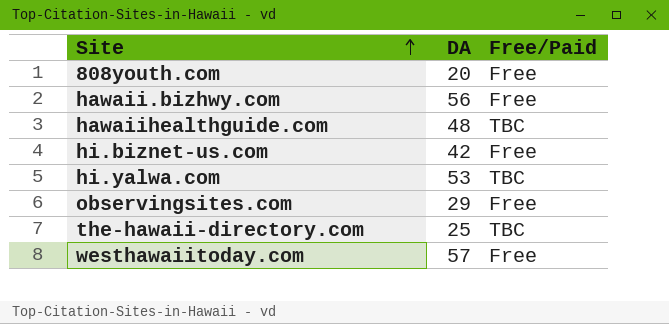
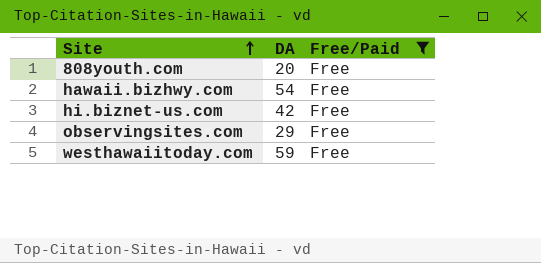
filter: none -> Free/Paid = Free
hawaii.bizhwy.com | DA: 56 -> 54
westhawaiitoday.com | DA: 57 -> 59

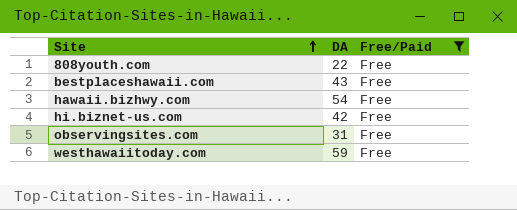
808youth.com | DA: 20 -> 22
row bestplaceshawaii.com: none -> 43 | Free
observingsites.com | DA: 29 -> 31

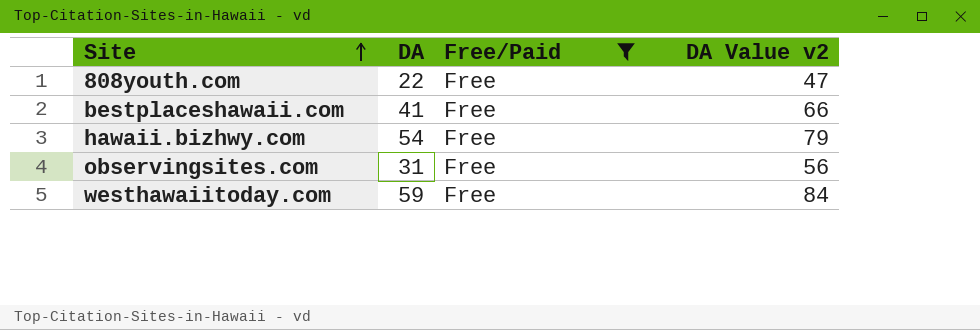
column DA Value v2 | formula: none -> [DA] + 25
row hi.biznet-us.com: 42 | Free -> none
bestplaceshawaii.com | DA: 43 -> 41

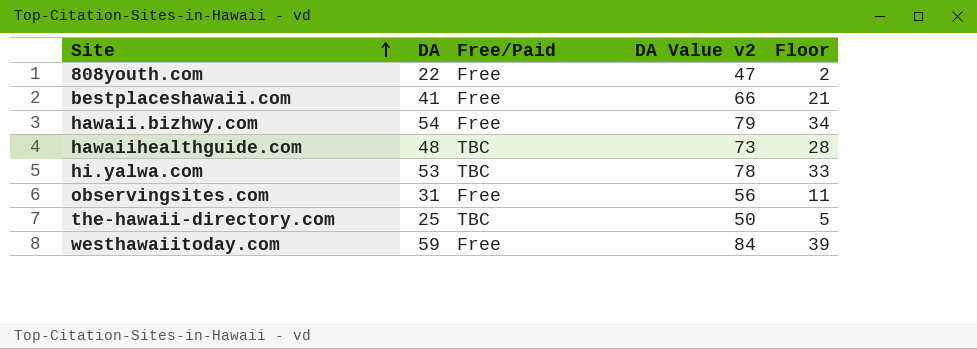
filter: Free/Paid = Free -> none
column Floor | formula: none -> [DA] - 20

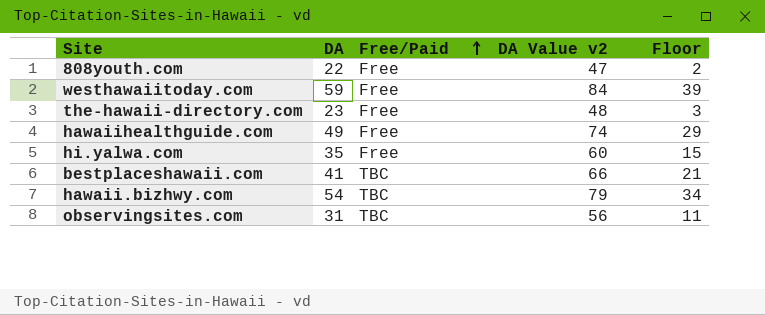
row order: Site ascending -> Free/Paid ascending
the-hawaii-directory.com | DA: 25 -> 23
the-hawaii-directory.com | Free/Paid: TBC -> Free
the-hawaii-directory.com | DA Value v2: 50 -> 48
the-hawaii-directory.com | Floor: 5 -> 3
hawaiihealthguide.com | DA: 48 -> 49
hawaiihealthguide.com | Free/Paid: TBC -> Free
hawaiihealthguide.com | DA Value v2: 73 -> 74
hawaiihealthguide.com | Floor: 28 -> 29
hi.yalwa.com | DA: 53 -> 35
hi.yalwa.com | Free/Paid: TBC -> Free
hi.yalwa.com | DA Value v2: 78 -> 60
hi.yalwa.com | Floor: 33 -> 15
bestplaceshawaii.com | Free/Paid: Free -> TBC
hawaii.bizhwy.com | Free/Paid: Free -> TBC
observingsites.com | Free/Paid: Free -> TBC

